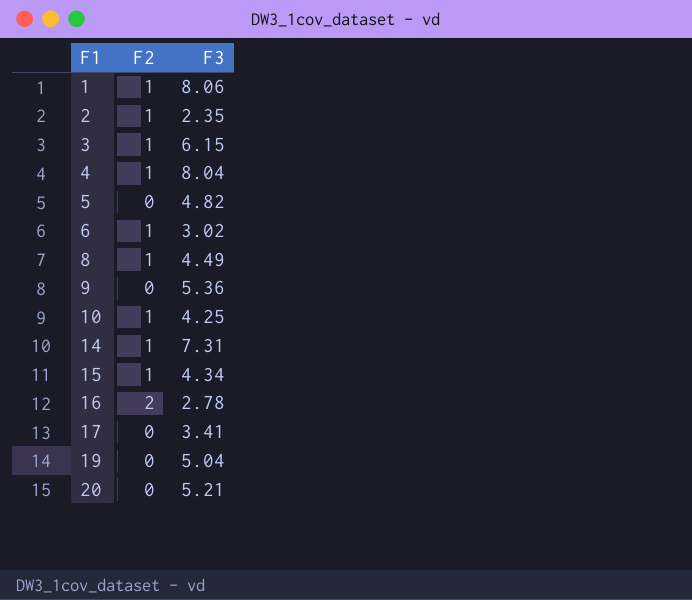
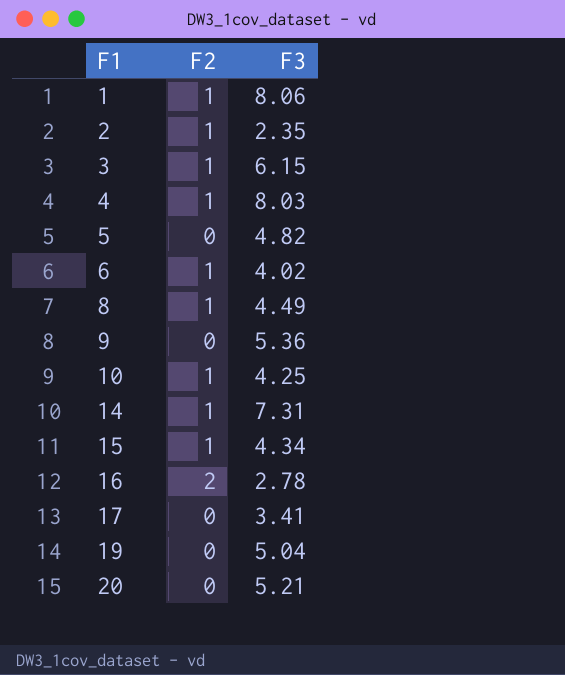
4 | F3: 8.04 -> 8.03
6 | F3: 3.02 -> 4.02

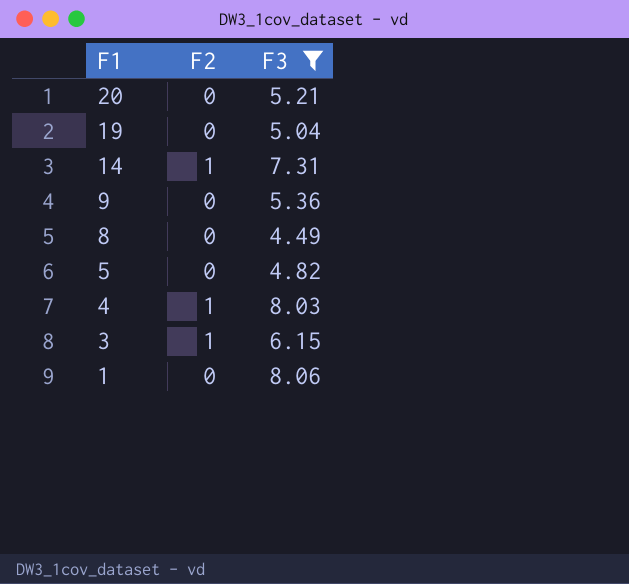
filter: none -> F3 >= 4.49
row order: F1 ascending -> F1 descending
8 | F2: 1 -> 0
1 | F2: 1 -> 0

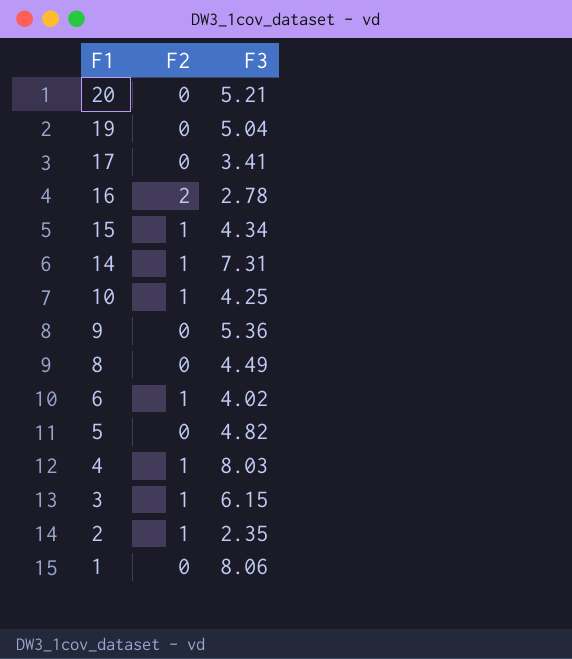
filter: F3 >= 4.49 -> none

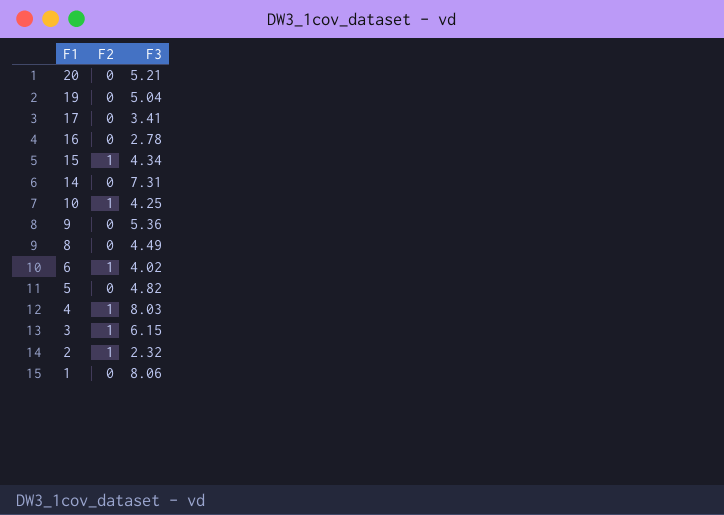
16 | F2: 2 -> 0
14 | F2: 1 -> 0
2 | F3: 2.35 -> 2.32

